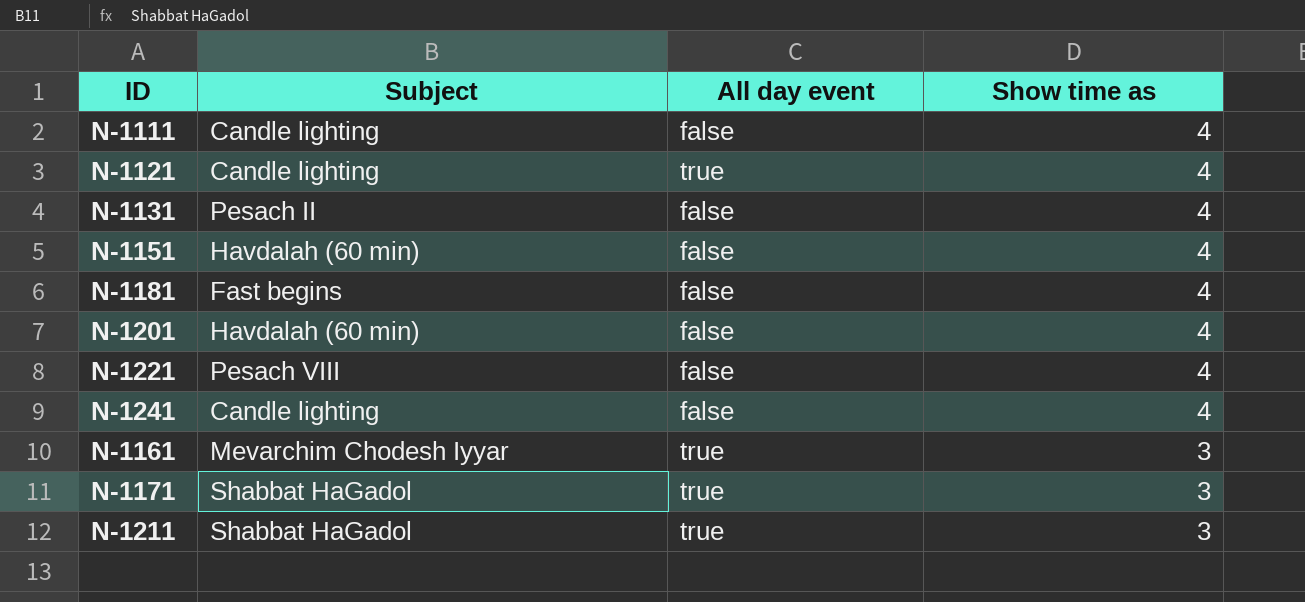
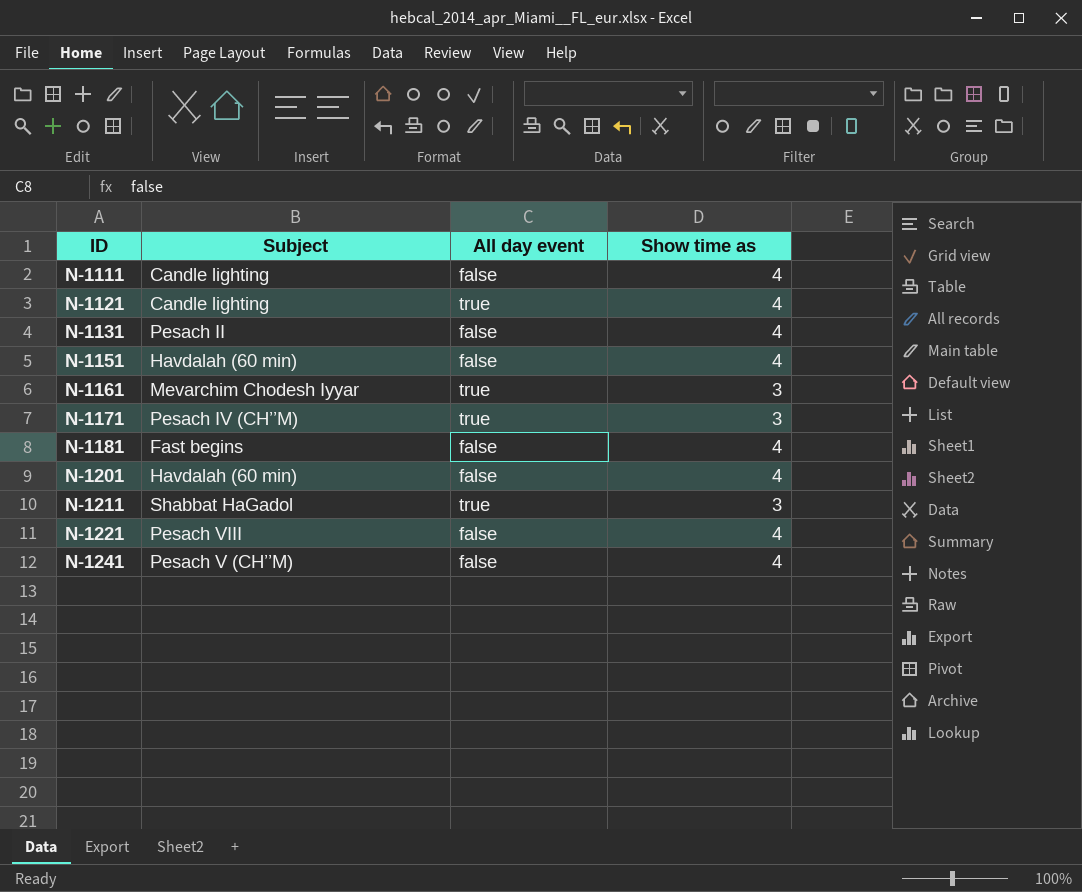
row order: Show time as descending -> ID ascending
N-1171 | Subject: Shabbat HaGadol -> Pesach IV (CH’’M)
N-1241 | Subject: Candle lighting -> Pesach V (CH’’M)

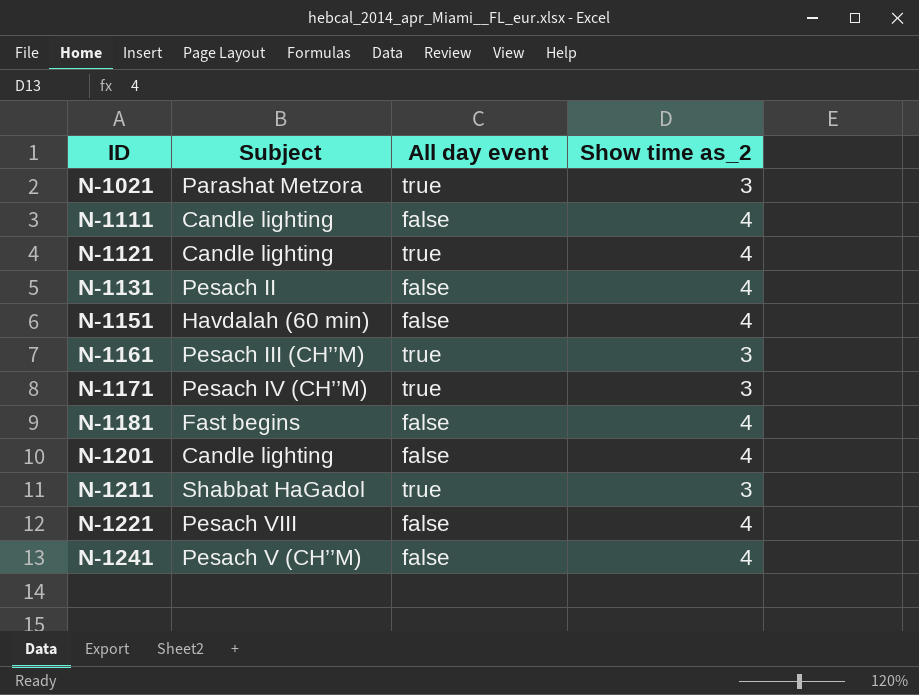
column name: Show time as -> Show time as_2
row N-1021: none -> Parashat Metzora | true | 3
N-1161 | Subject: Mevarchim Chodesh Iyyar -> Pesach III (CH’’M)
N-1201 | Subject: Havdalah (60 min) -> Candle lighting

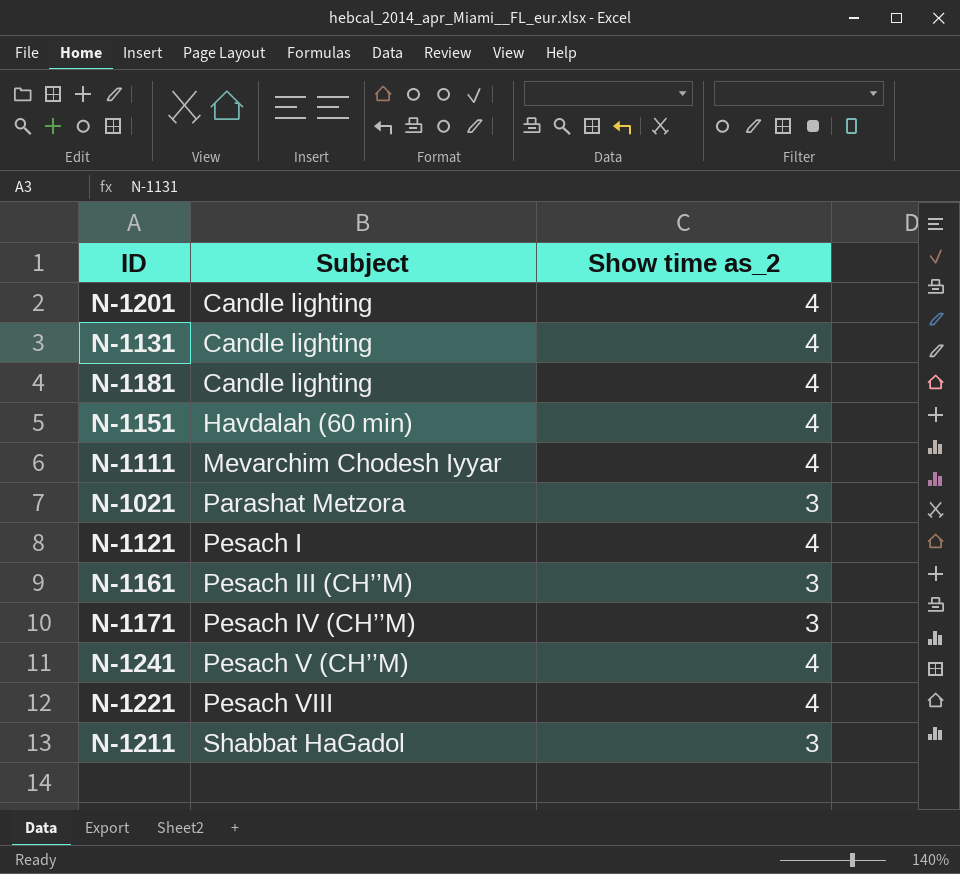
row order: ID ascending -> Subject ascending
column All day event | position: 3 -> none
N-1131 | Subject: Pesach II -> Candle lighting
N-1181 | Subject: Fast begins -> Candle lighting
N-1111 | Subject: Candle lighting -> Mevarchim Chodesh Iyyar
N-1121 | Subject: Candle lighting -> Pesach I

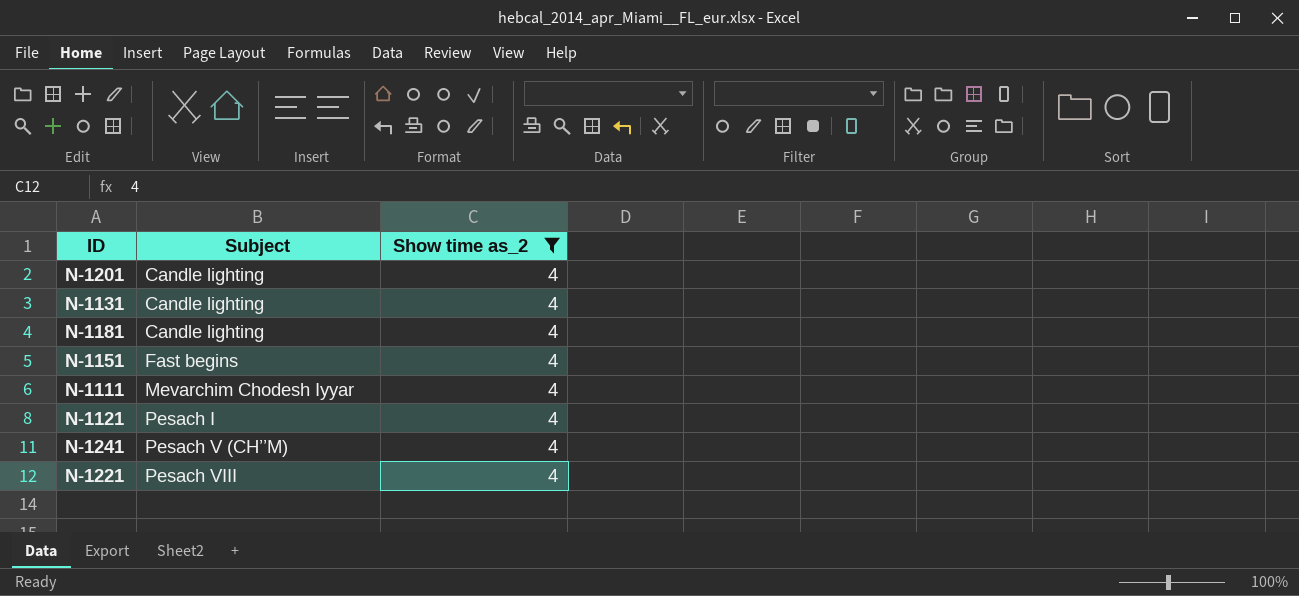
filter: none -> Show time as_2 = 4
N-1151 | Subject: Havdalah (60 min) -> Fast begins

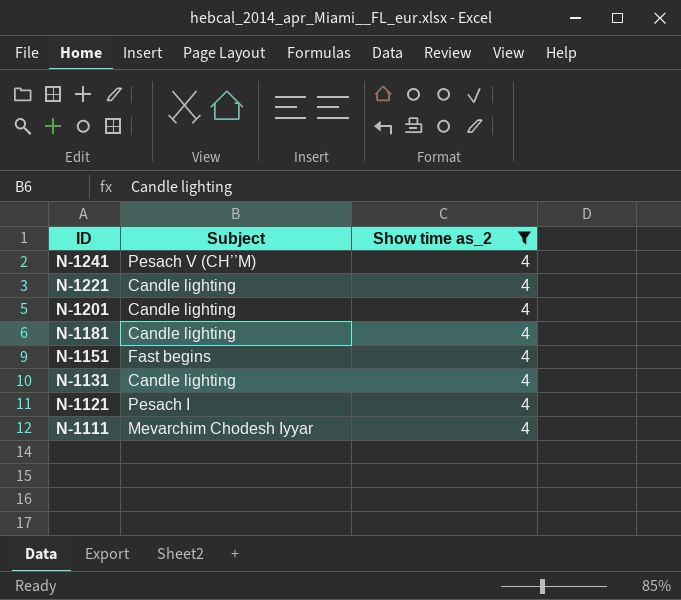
row order: Subject ascending -> ID descending
N-1221 | Subject: Pesach VIII -> Candle lighting

